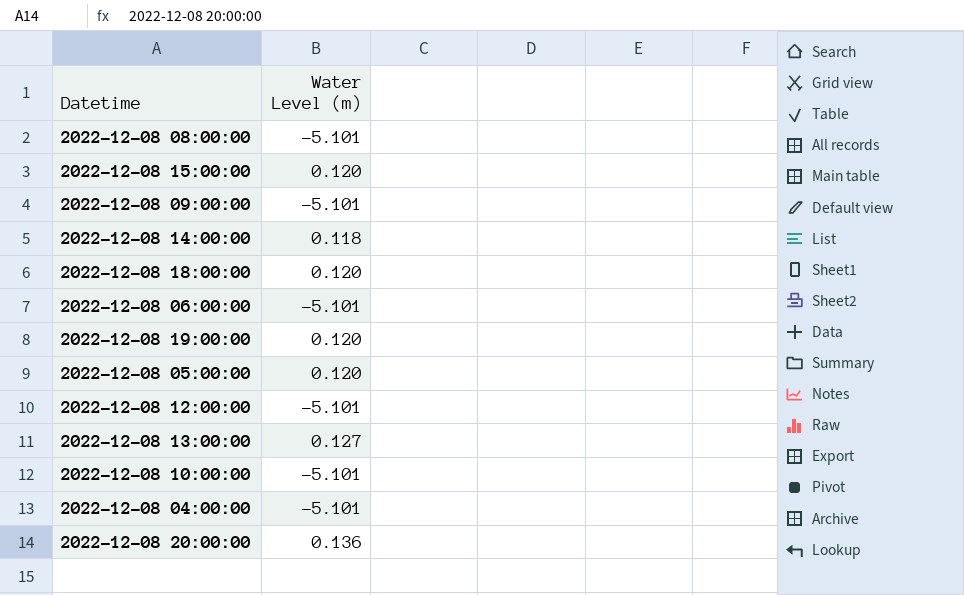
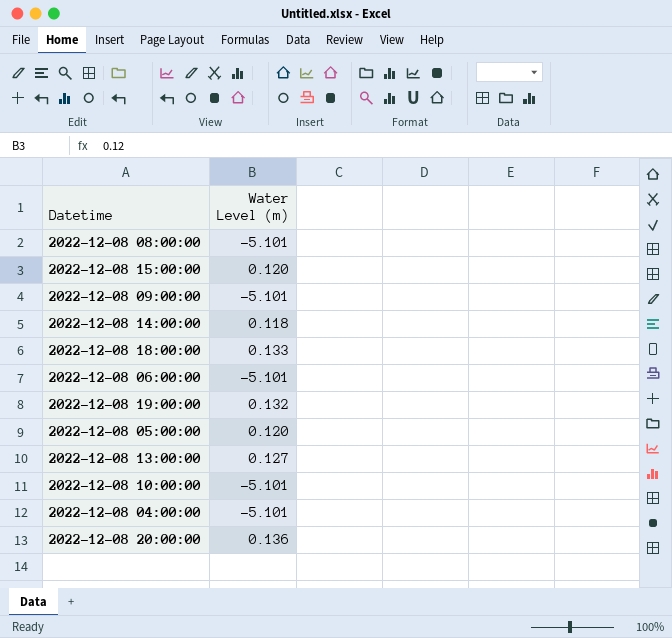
row 2022-12-08 12:00:00: -5.101 -> none
2022-12-08 18:00:00 | Water Level (m): 0.120 -> 0.133
2022-12-08 19:00:00 | Water Level (m): 0.120 -> 0.132

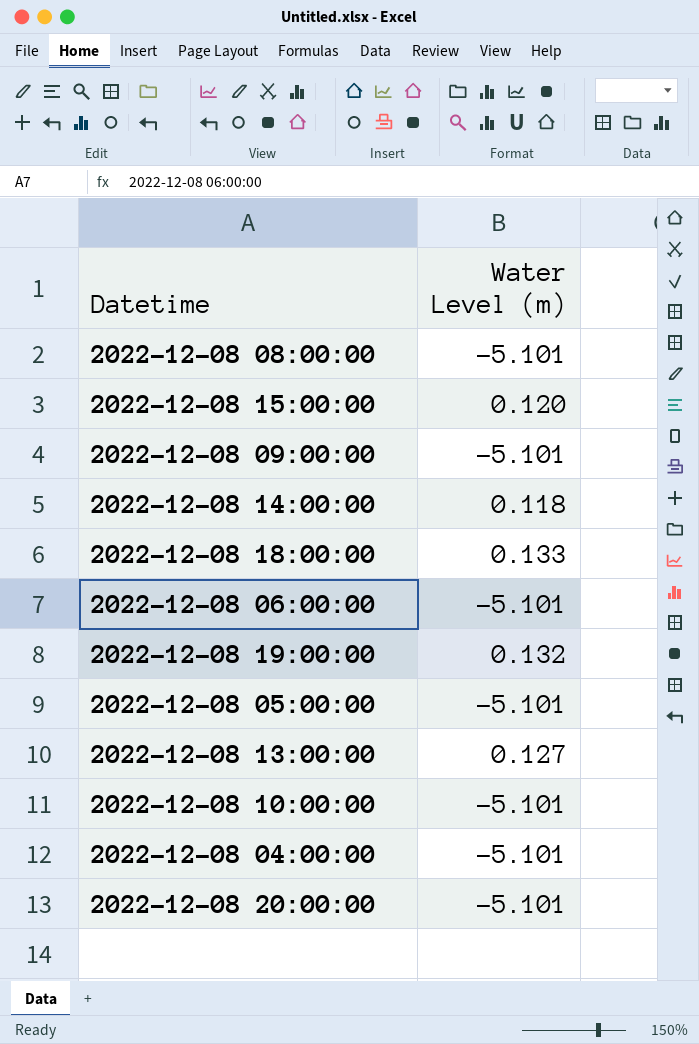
2022-12-08 05:00:00 | Water Level (m): 0.120 -> -5.101
2022-12-08 20:00:00 | Water Level (m): 0.136 -> -5.101

